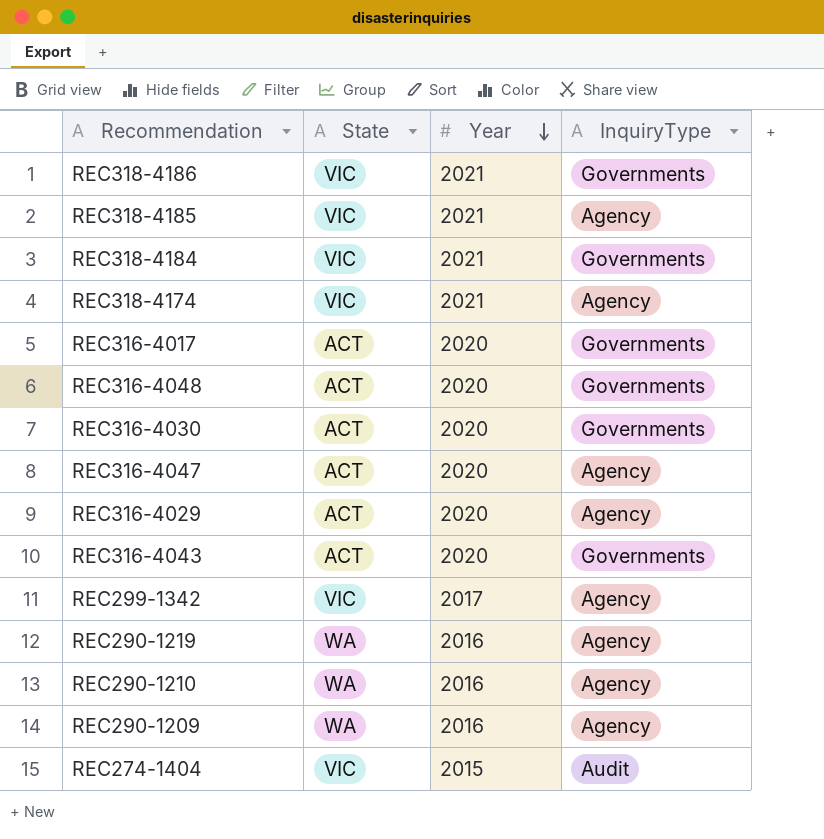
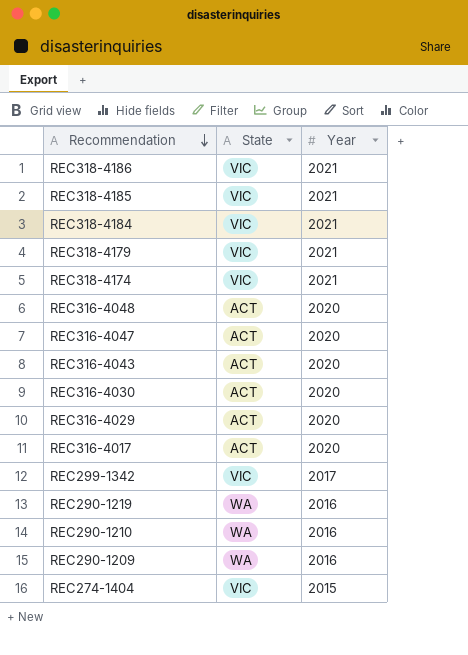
row order: Year descending -> Recommendation descending
column InquiryType | position: 4 -> none
row REC318-4179: none -> VIC | 2021

